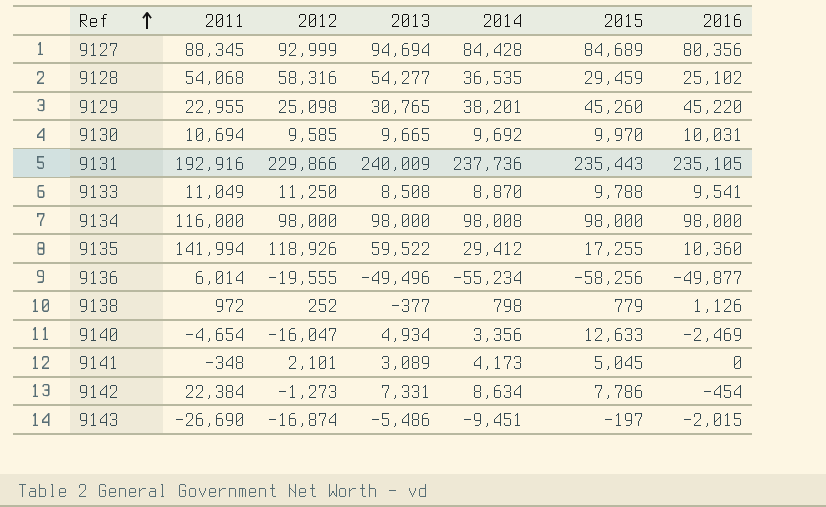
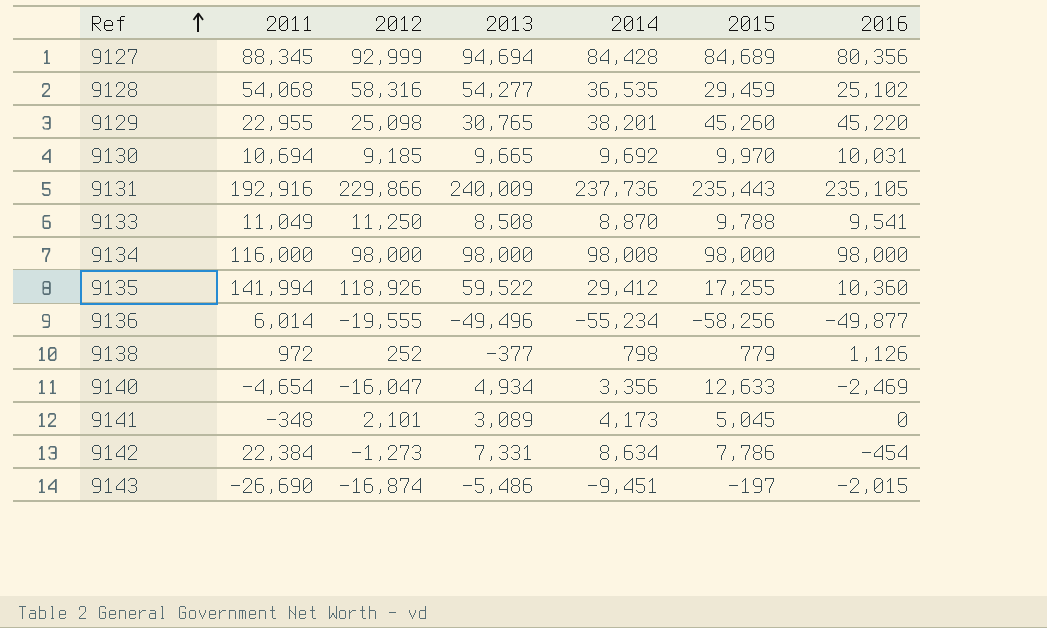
9130 | 2012: 9,585 -> 9,185

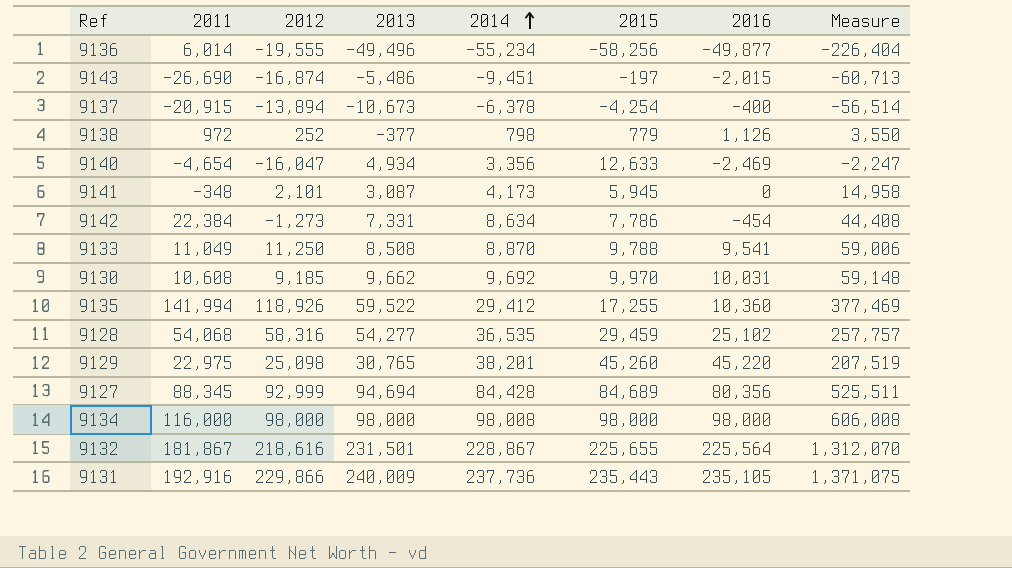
row order: Ref ascending -> 2014 ascending
column Measure | formula: none -> [2011] + [2012] + [2013] + [2014] + [2015] + [2016]
row 9137: none -> -20,915 | -13,894 | -10,673 | -6,378 | -4,254 | -400 | -56,514
9141 | 2013: 3,089 -> 3,087
9141 | 2015: 5,045 -> 5,945
9130 | 2011: 10,694 -> 10,608
9130 | 2013: 9,665 -> 9,662
9129 | 2011: 22,955 -> 22,975
row 9132: none -> 181,867 | 218,616 | 231,501 | 228,867 | 225,655 | 225,564 | 1,312,070

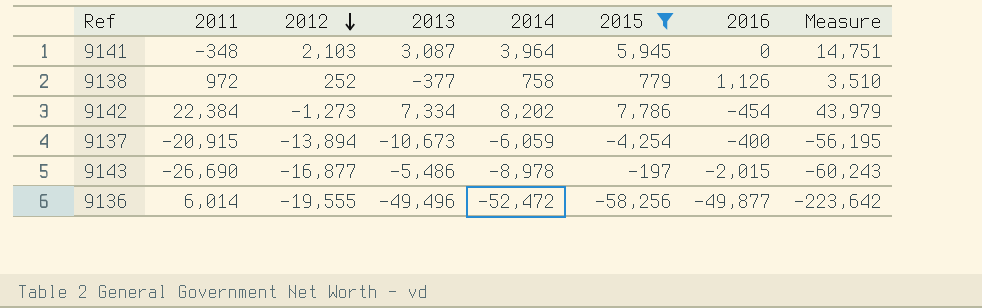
filter: none -> 2015 <= 7,786
row order: 2014 ascending -> 2012 descending
9141 | 2012: 2,101 -> 2,103
9141 | 2014: 4,173 -> 3,964
9141 | Measure: 14,958 -> 14,751
9138 | 2014: 798 -> 758
9138 | Measure: 3,550 -> 3,510
9142 | 2013: 7,331 -> 7,334
9142 | 2014: 8,634 -> 8,202
9142 | Measure: 44,408 -> 43,979
9137 | 2014: -6,378 -> -6,059
9137 | Measure: -56,514 -> -56,195
9143 | 2012: -16,874 -> -16,877
9143 | 2014: -9,451 -> -8,978
9143 | Measure: -60,713 -> -60,243
9136 | 2014: -55,234 -> -52,472
9136 | Measure: -226,404 -> -223,642

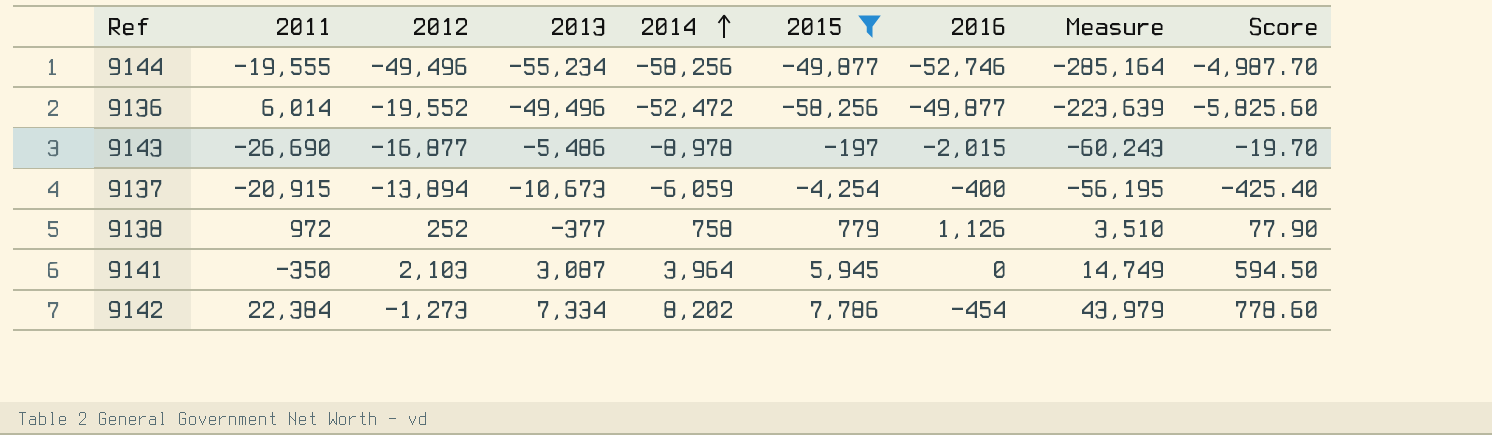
row order: 2012 descending -> 2014 ascending
column Score | formula: none -> [2015] * 0.1
row 9144: none -> -19,555 | -49,496 | -55,234 | -58,256 | -49,877 | -52,746 | -285,164 | -4,987.70
9136 | 2012: -19,555 -> -19,552
9136 | Measure: -223,642 -> -223,639
9141 | 2011: -348 -> -350
9141 | Measure: 14,751 -> 14,749

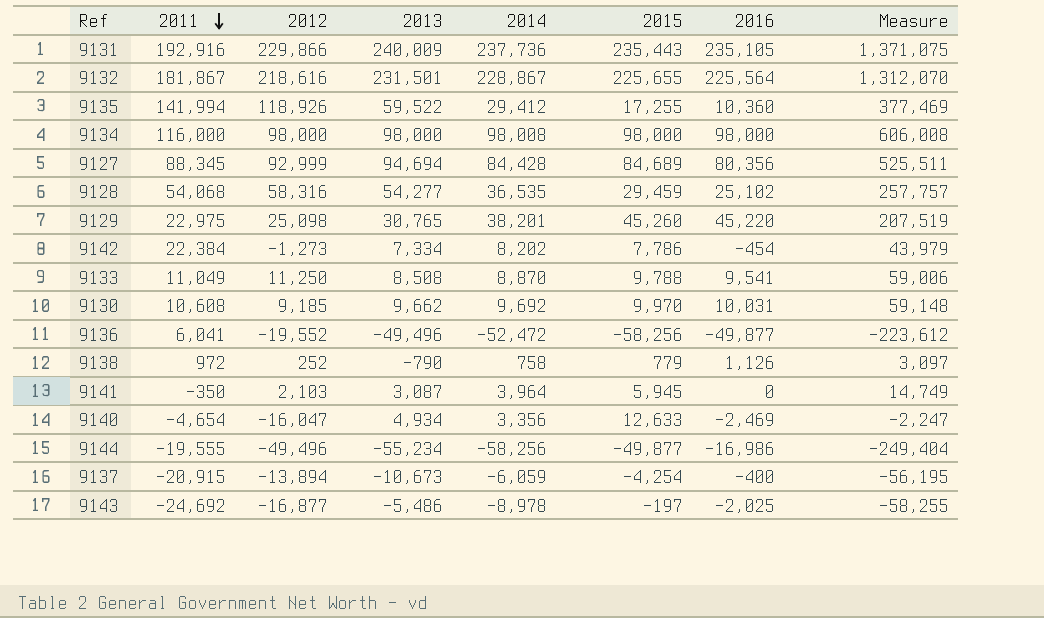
filter: 2015 <= 7,786 -> none
row order: 2014 ascending -> 2011 descending
column Score | formula: [2015] * 0.1 -> none
9136 | 2011: 6,014 -> 6,041
9136 | Measure: -223,639 -> -223,612
9138 | 2013: -377 -> -790
9138 | Measure: 3,510 -> 3,097
9144 | 2016: -52,746 -> -16,986
9144 | Measure: -285,164 -> -249,404
9143 | 2011: -26,690 -> -24,692
9143 | 2016: -2,015 -> -2,025
9143 | Measure: -60,243 -> -58,255

